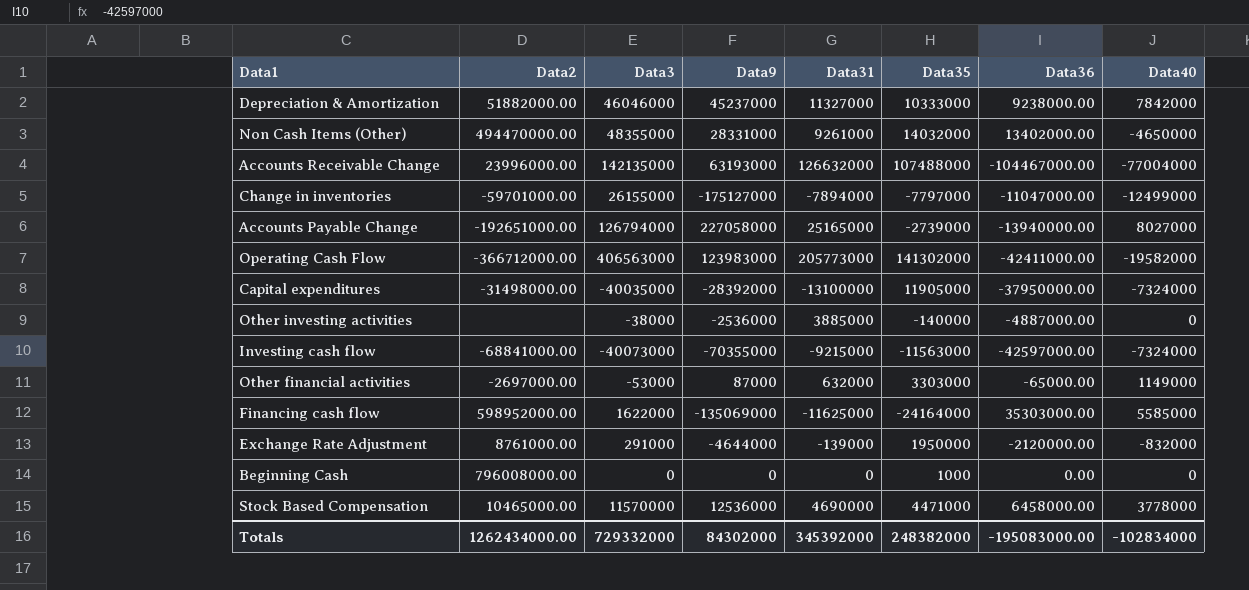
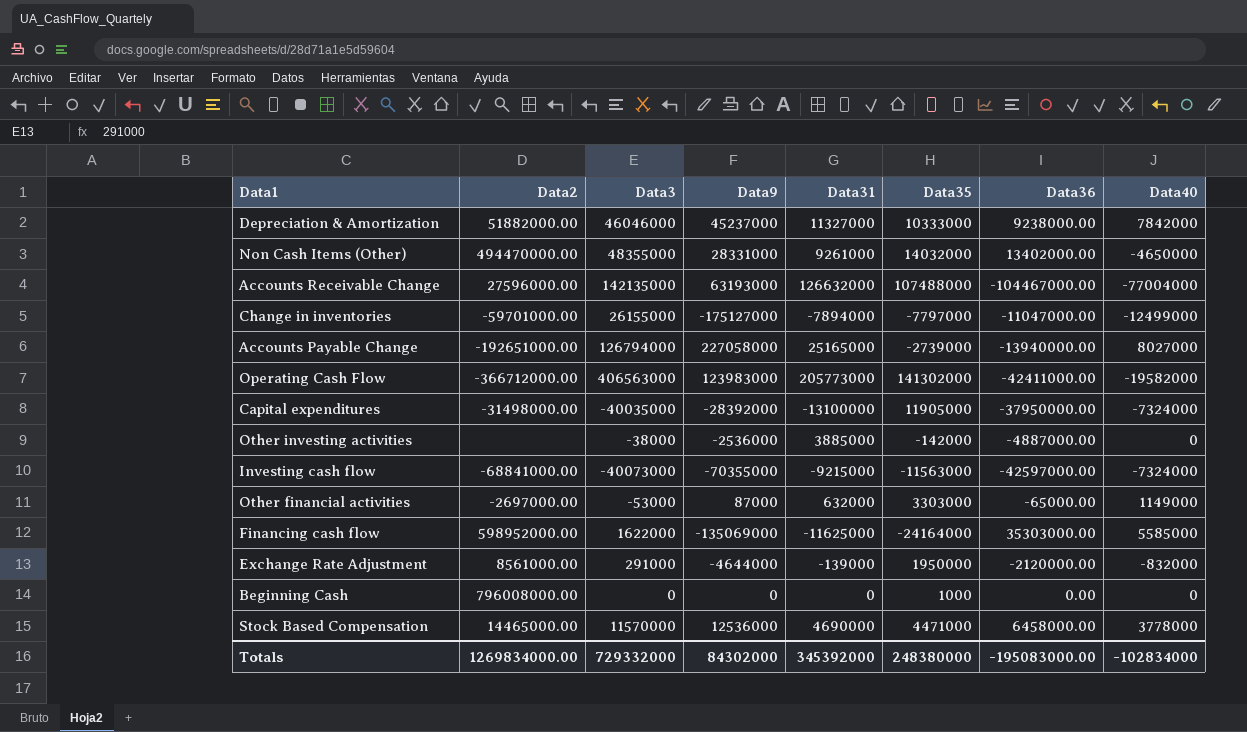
Accounts Receivable Change | Data2: 23996000.00 -> 27596000.00
Other investing activities | Data35: -140000 -> -142000
Exchange Rate Adjustment | Data2: 8761000.00 -> 8561000.00
Stock Based Compensation | Data2: 10465000.00 -> 14465000.00
Totals | Data2: 1262434000.00 -> 1269834000.00
Totals | Data35: 248382000 -> 248380000

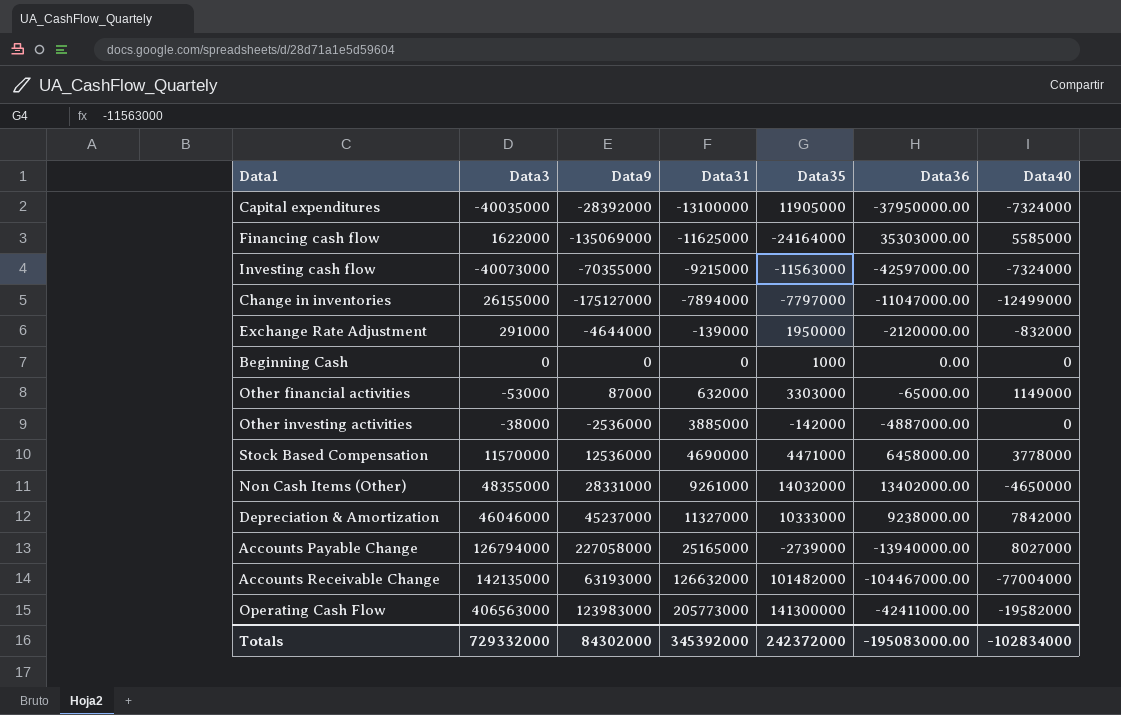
row order: none -> Data31 ascending
column Data2 | position: 2 -> none
Accounts Receivable Change | Data35: 107488000 -> 101482000
Operating Cash Flow | Data35: 141302000 -> 141300000
Totals | Data35: 248380000 -> 242372000

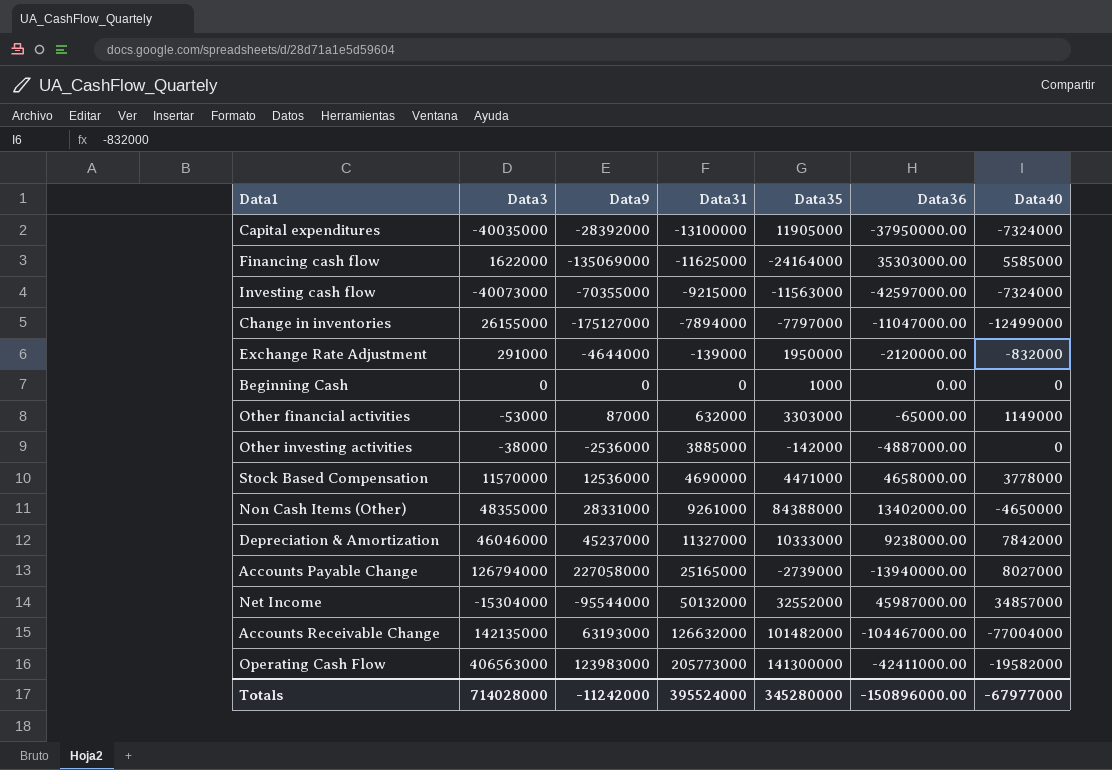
Stock Based Compensation | Data36: 6458000.00 -> 4658000.00
Non Cash Items (Other) | Data35: 14032000 -> 84388000
row Net Income: none -> -15304000 | -95544000 | 50132000 | 32552000 | 45987000.00 | 34857000
Totals | Data3: 729332000 -> 714028000
Totals | Data9: 84302000 -> -11242000
Totals | Data31: 345392000 -> 395524000
Totals | Data35: 242372000 -> 345280000
Totals | Data36: -195083000.00 -> -150896000.00
Totals | Data40: -102834000 -> -67977000

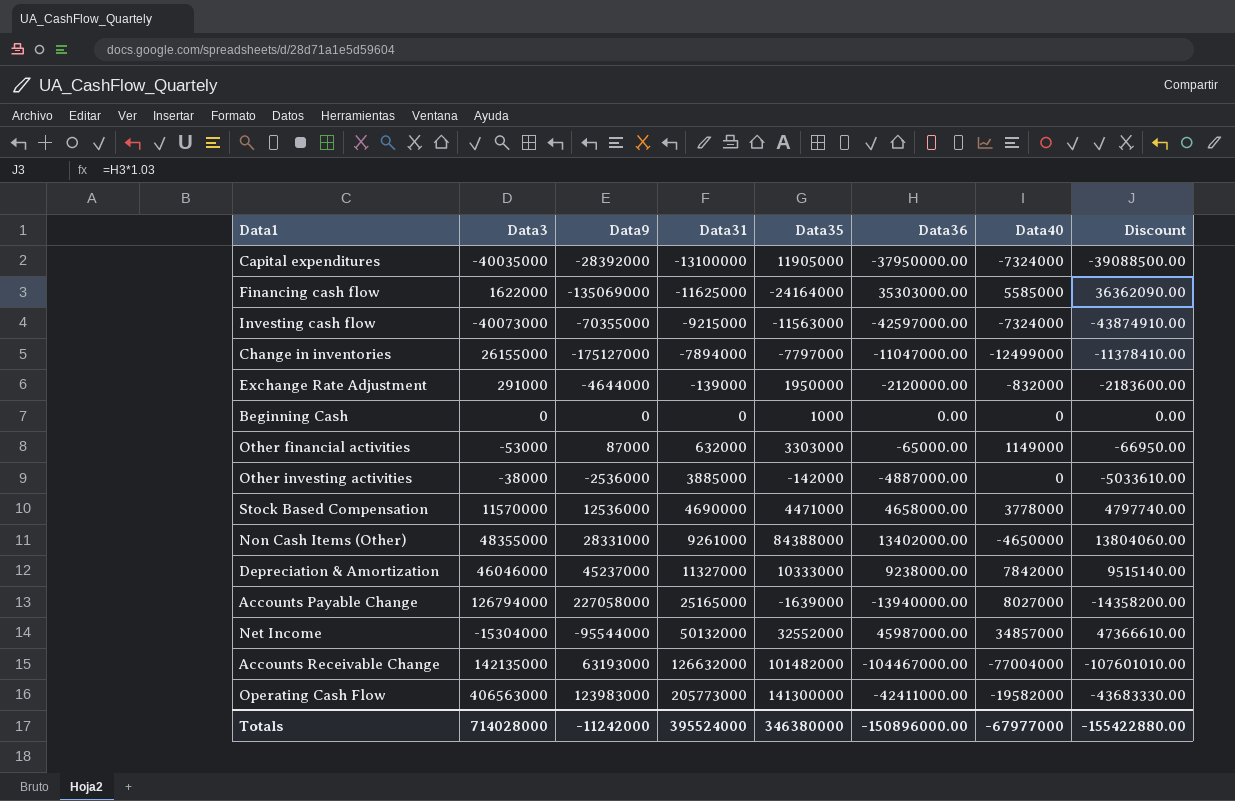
column Discount | formula: none -> [Data36] * 1.03
Accounts Payable Change | Data35: -2739000 -> -1639000
Totals | Data35: 345280000 -> 346380000

